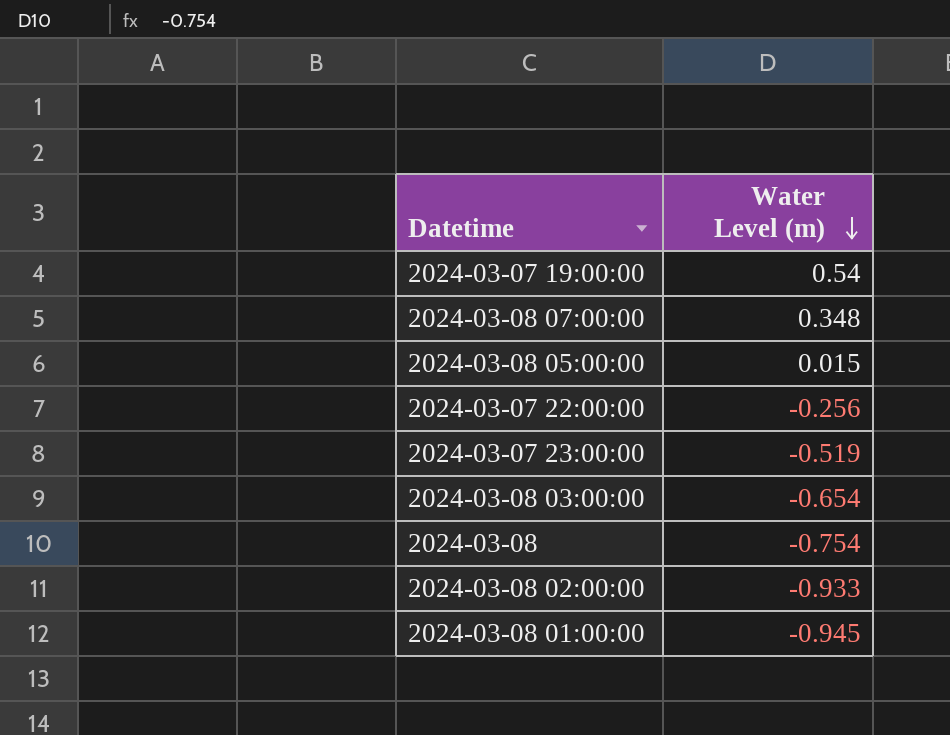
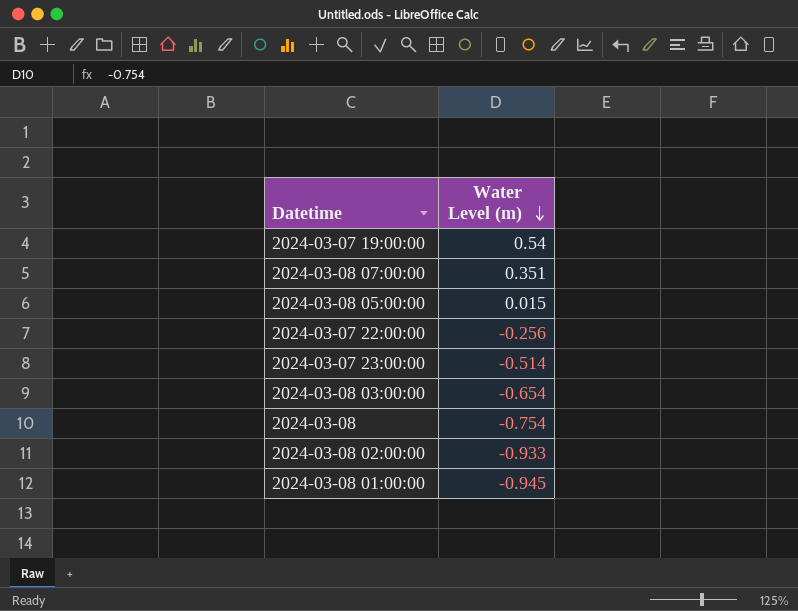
2024-03-08 07:00:00 | Water Level (m): 0.348 -> 0.351
2024-03-07 23:00:00 | Water Level (m): -0.519 -> -0.514

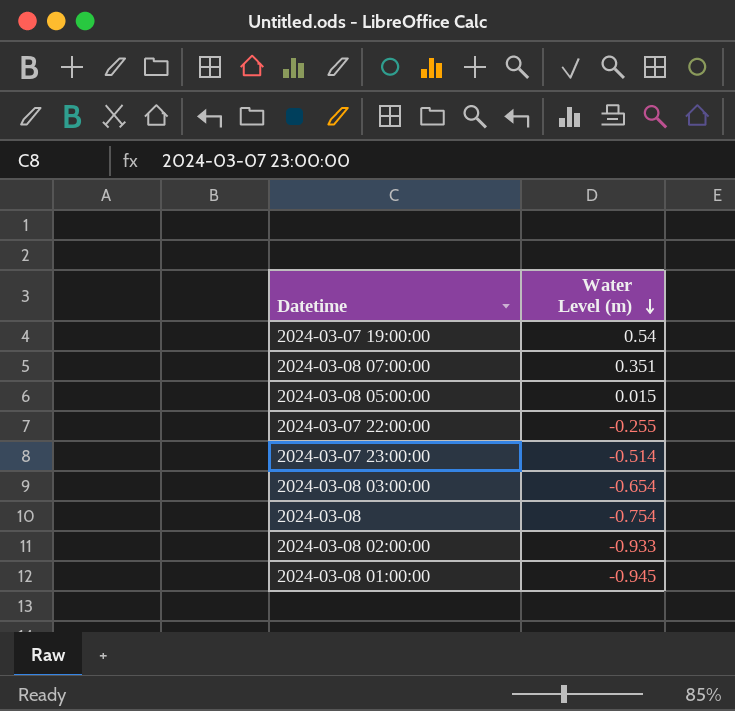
2024-03-07 22:00:00 | Water Level (m): -0.256 -> -0.255

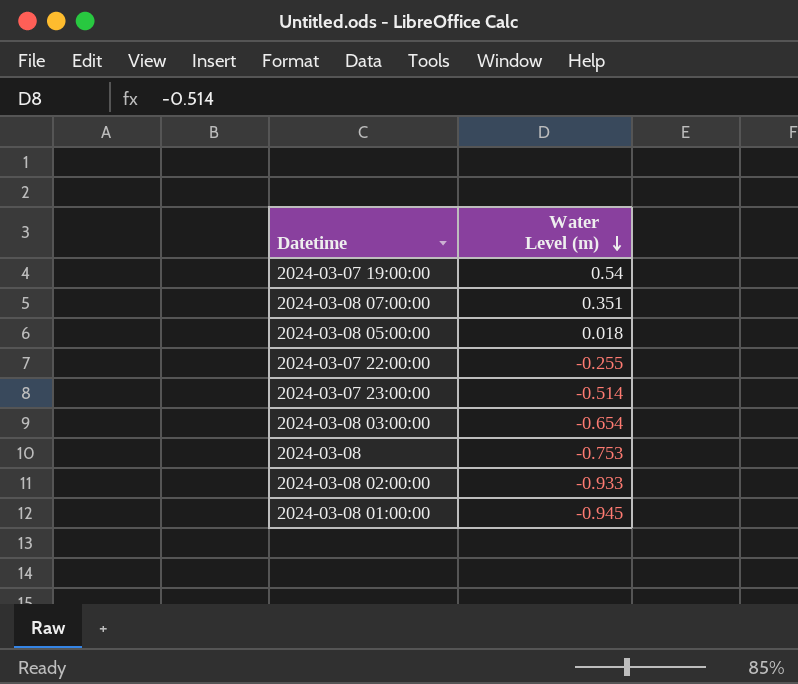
2024-03-08 05:00:00 | Water Level (m): 0.015 -> 0.018
2024-03-08 | Water Level (m): -0.754 -> -0.753

